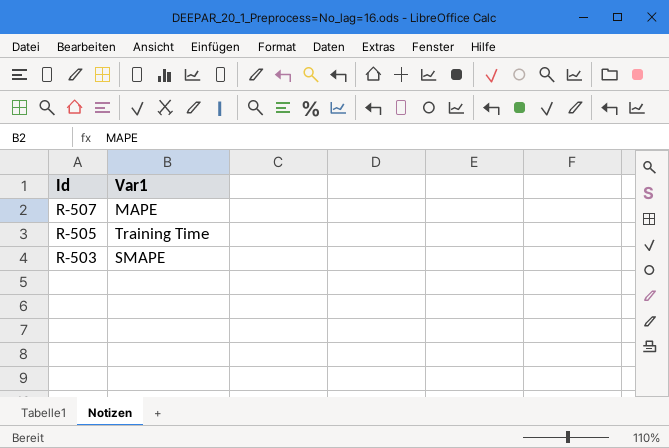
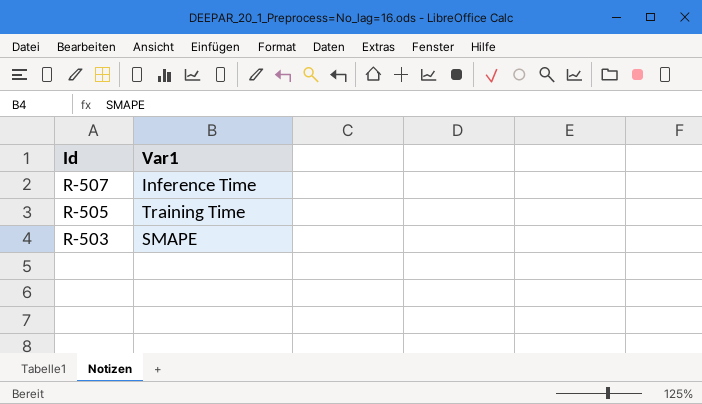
R-507 | Var1: MAPE -> Inference Time

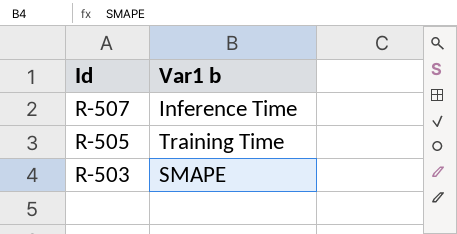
column name: Var1 -> Var1 b

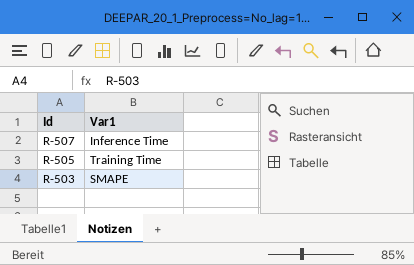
column name: Var1 b -> Var1

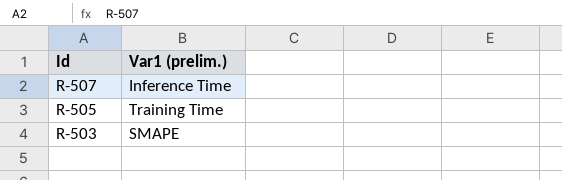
column name: Var1 -> Var1 (prelim.)

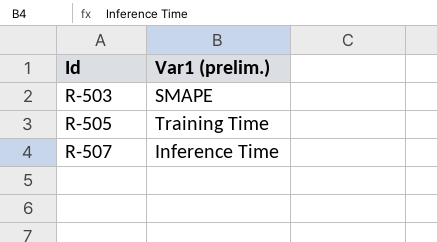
row order: Id descending -> Id ascending

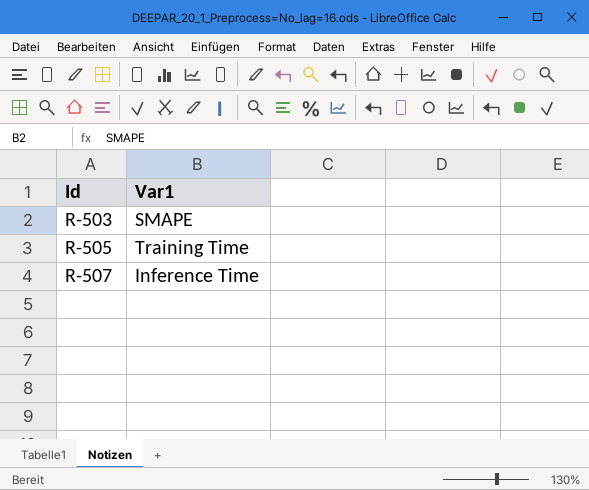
column name: Var1 (prelim.) -> Var1

